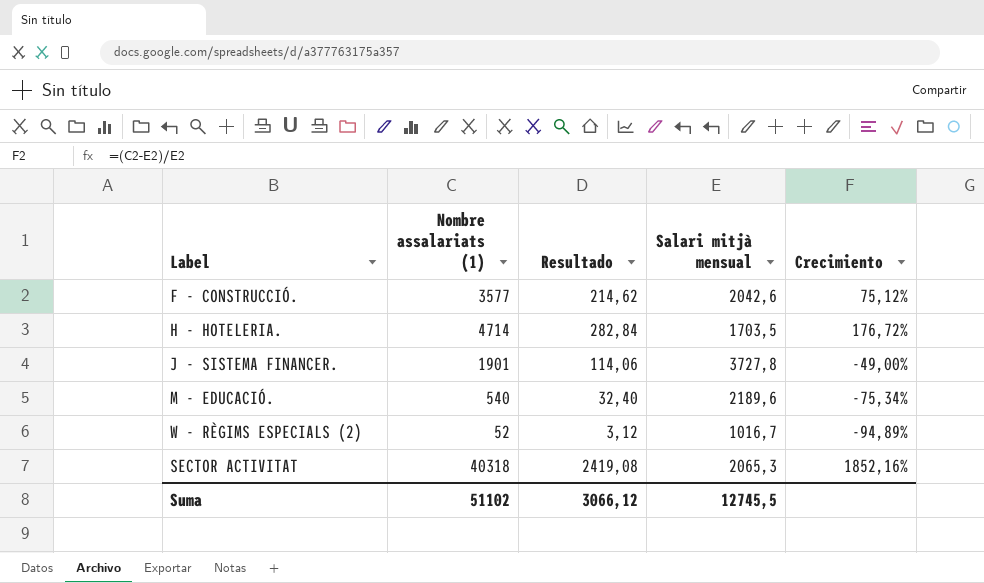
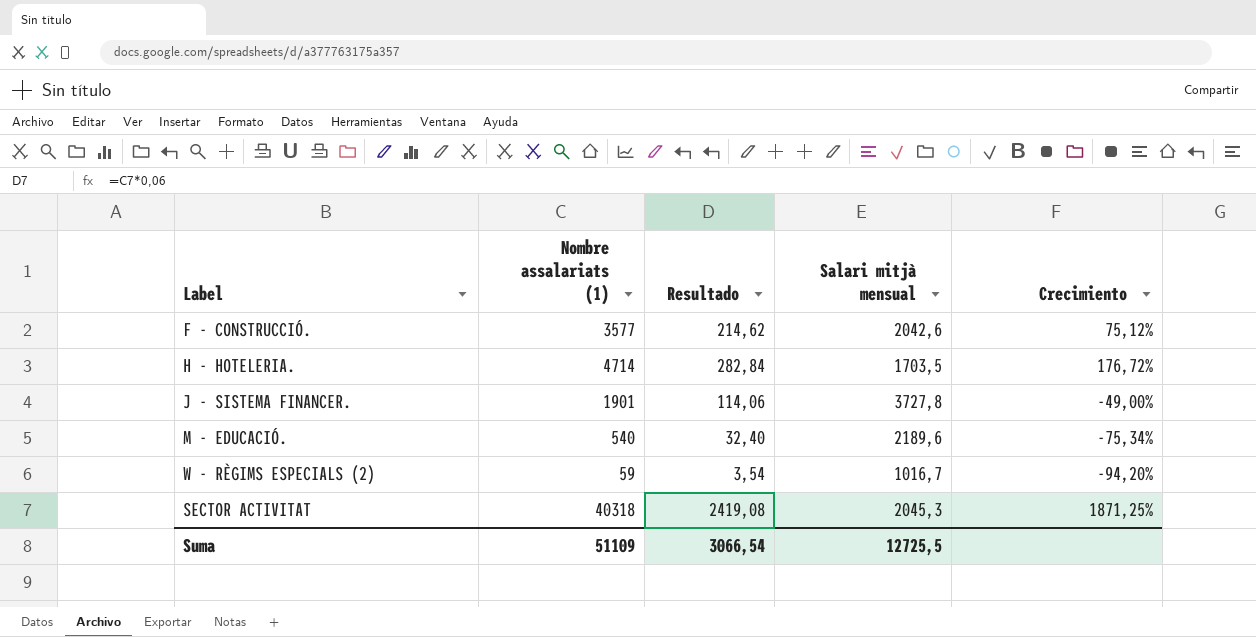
W - RÈGIMS ESPECIALS (2) | Nombre assalariats (1): 52 -> 59
W - RÈGIMS ESPECIALS (2) | Resultado: 3,12 -> 3,54
W - RÈGIMS ESPECIALS (2) | Crecimiento: -94,89% -> -94,20%
SECTOR ACTIVITAT | Salari mitjà mensual: 2065,3 -> 2045,3
SECTOR ACTIVITAT | Crecimiento: 1852,16% -> 1871,25%
Suma | Nombre assalariats (1): 51102 -> 51109
Suma | Resultado: 3066,12 -> 3066,54
Suma | Salari mitjà mensual: 12745,5 -> 12725,5

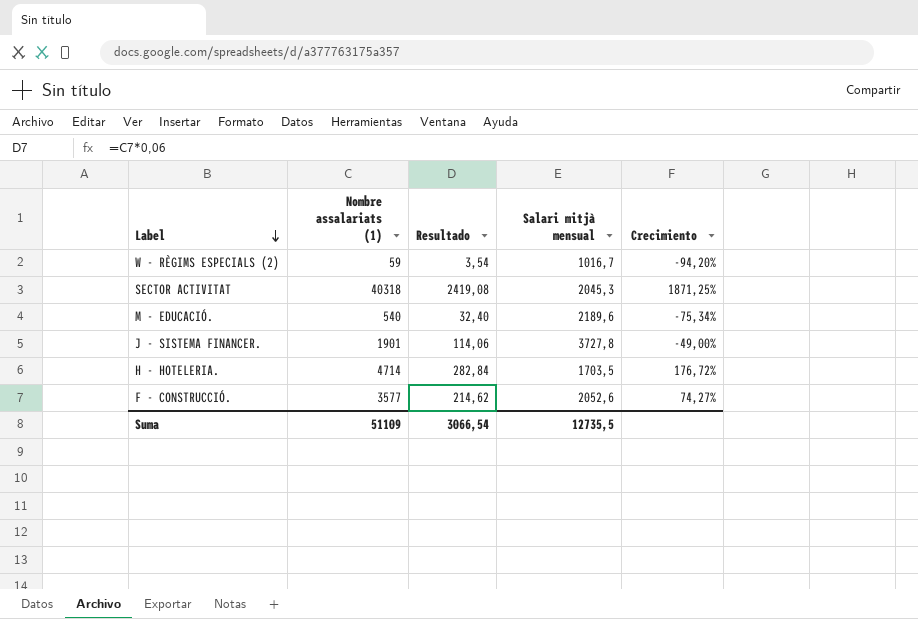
row order: none -> Label descending
F - CONSTRUCCIÓ. | Salari mitjà mensual: 2042,6 -> 2052,6
F - CONSTRUCCIÓ. | Crecimiento: 75,12% -> 74,27%
Suma | Salari mitjà mensual: 12725,5 -> 12735,5

